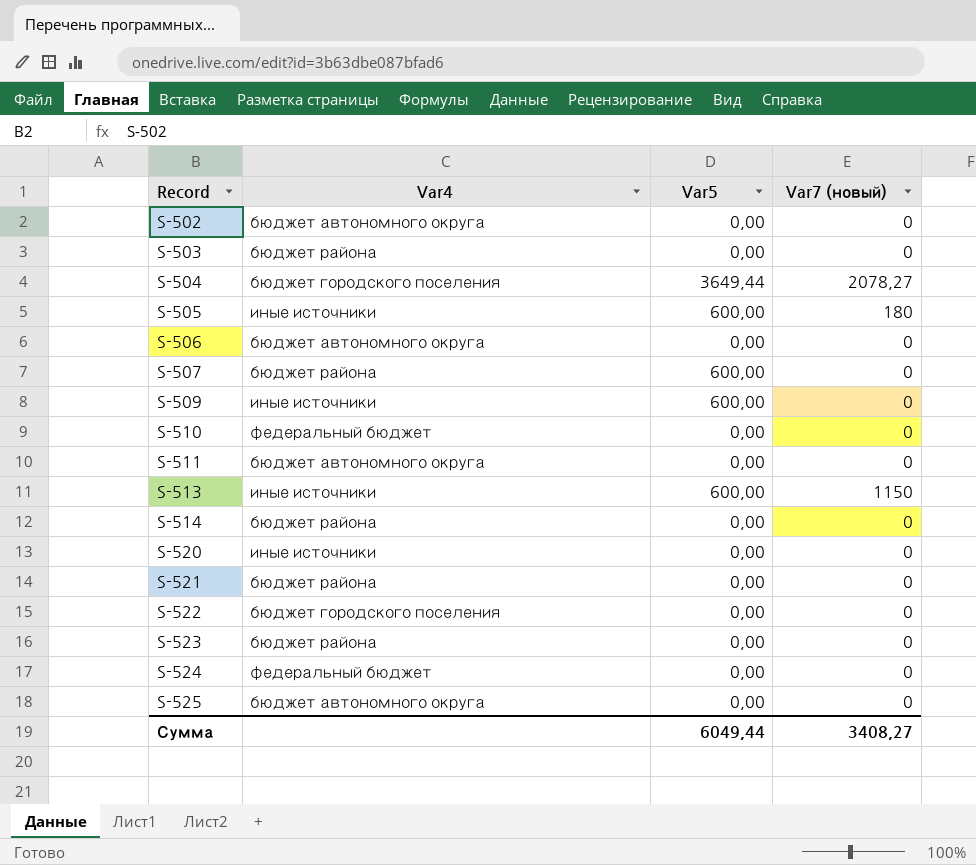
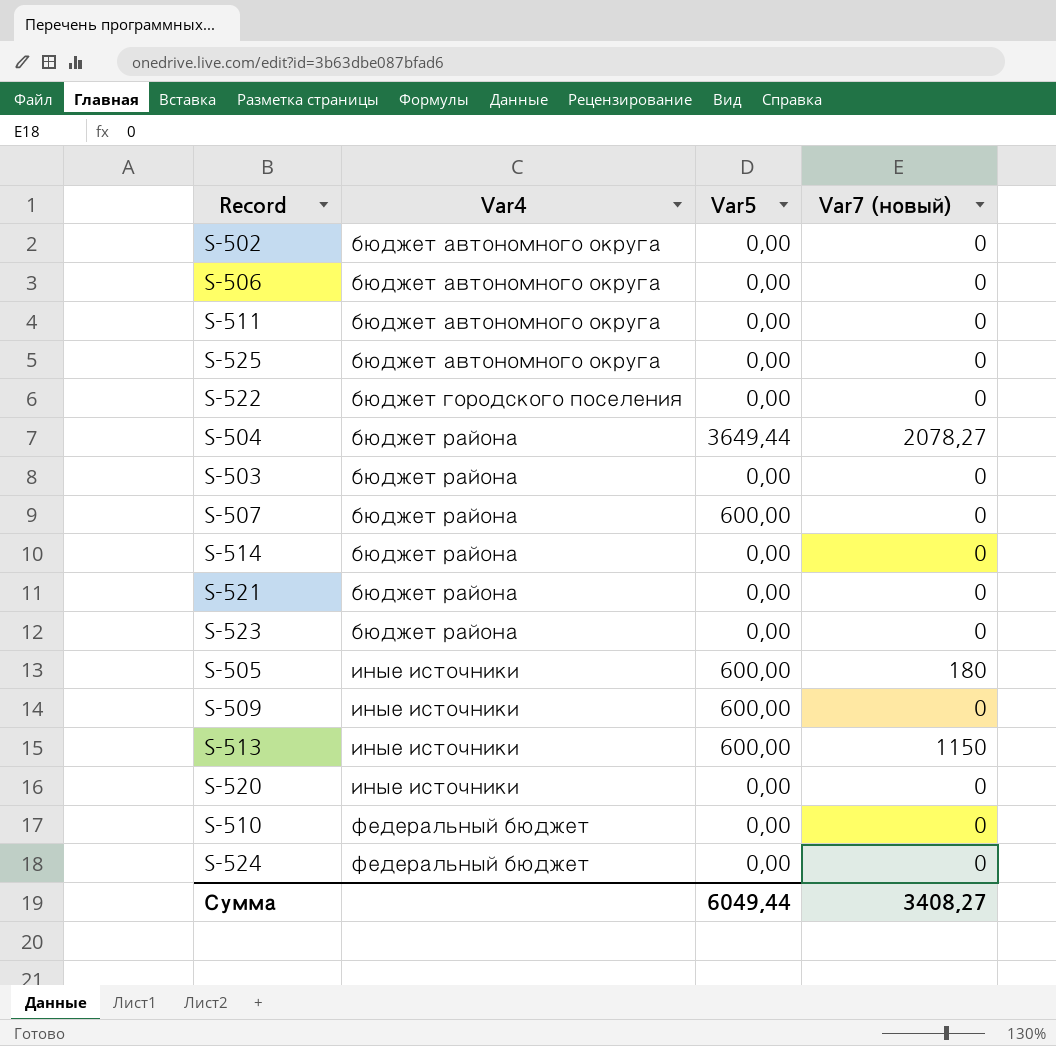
row order: Record ascending -> Var4 ascending
S-504 | Var4: бюджет городского поселения -> бюджет района

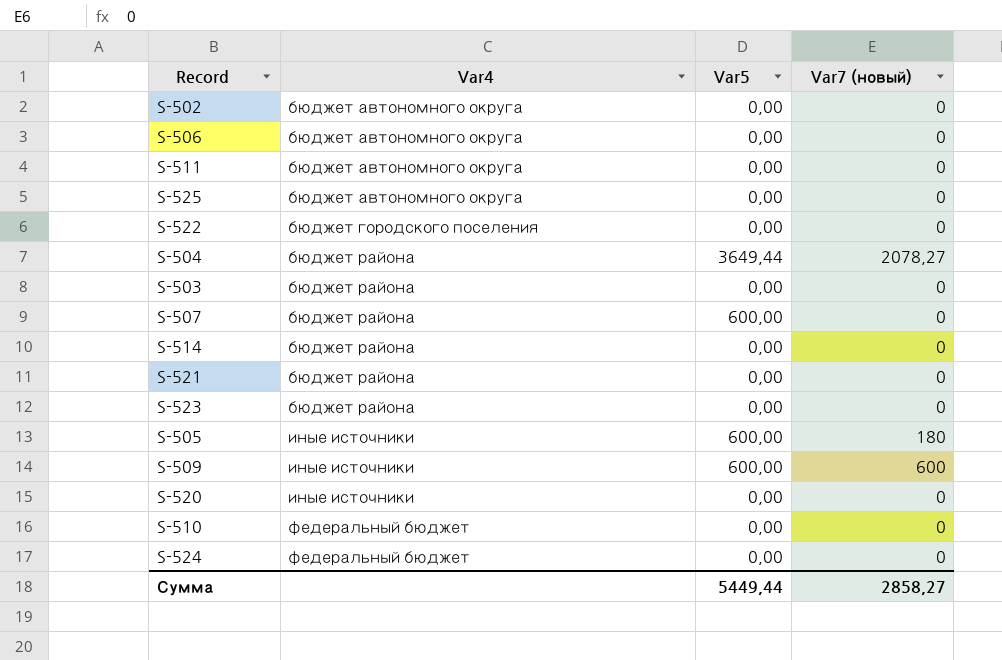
row S-513: иные источники | 600,00 | 1150 -> none
S-509 | Var7 (новый): 0 -> 600
Сумма | Var5: 6049,44 -> 5449,44
Сумма | Var7 (новый): 3408,27 -> 2858,27

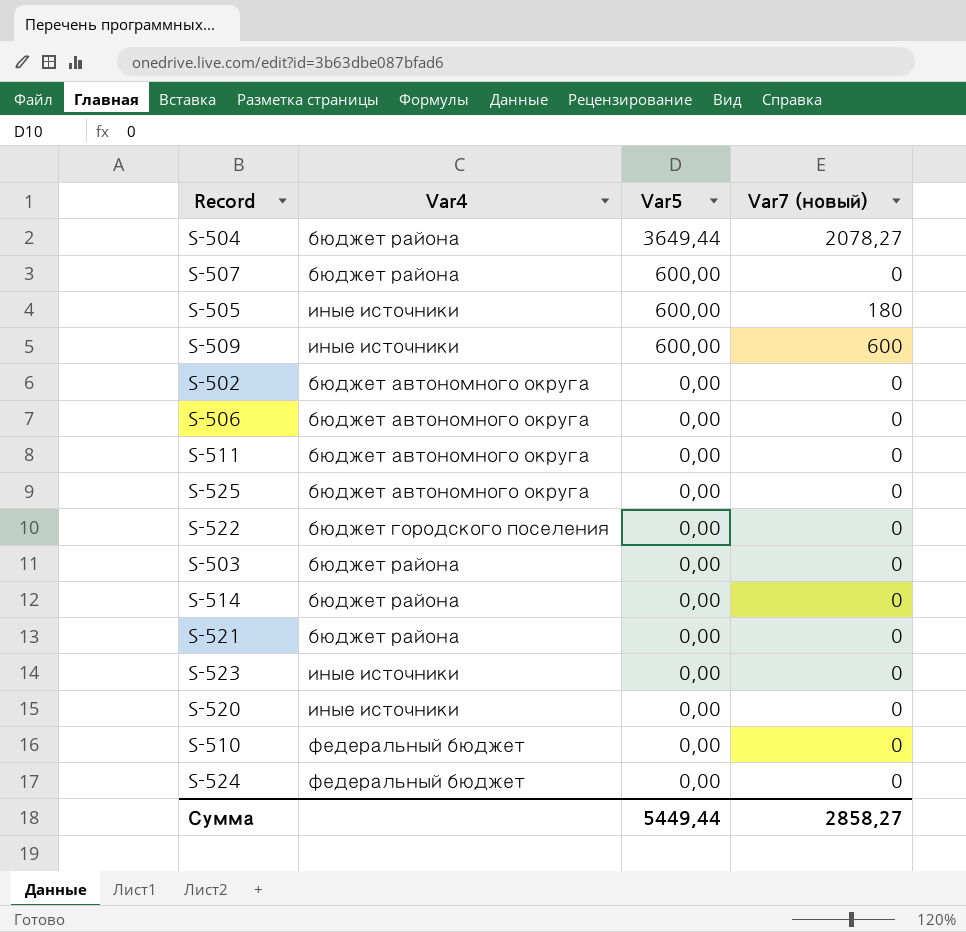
row order: Var4 ascending -> Var5 descending
S-523 | Var4: бюджет района -> иные источники

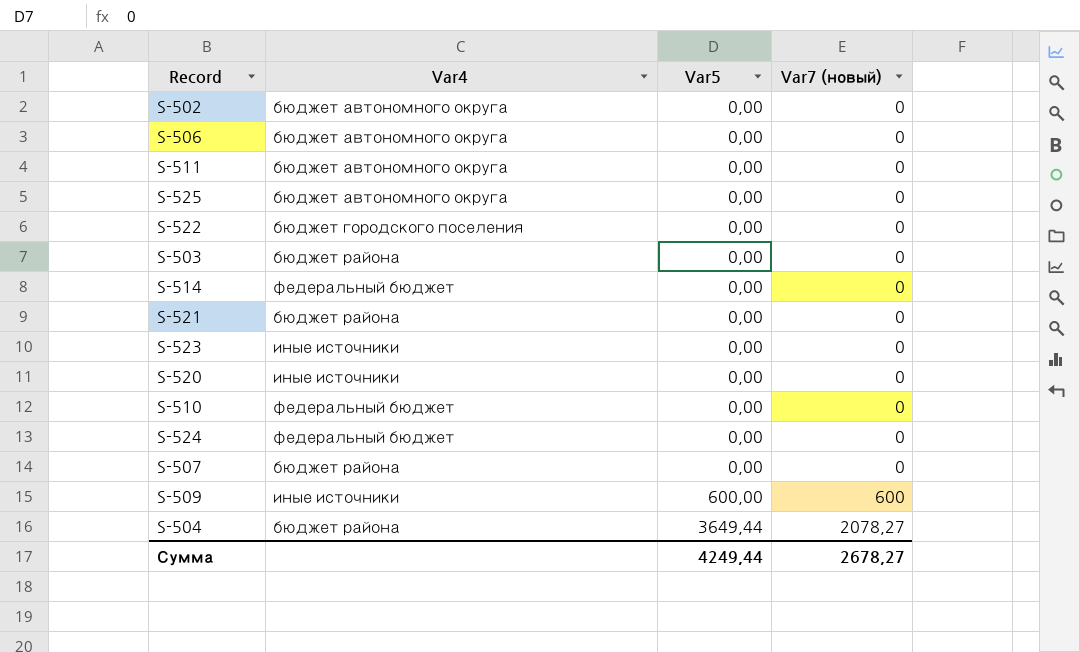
row order: Var5 descending -> Var5 ascending
row S-505: иные источники | 600,00 | 180 -> none
S-514 | Var4: бюджет района -> федеральный бюджет
S-507 | Var5: 600,00 -> 0,00
Сумма | Var5: 5449,44 -> 4249,44
Сумма | Var7 (новый): 2858,27 -> 2678,27

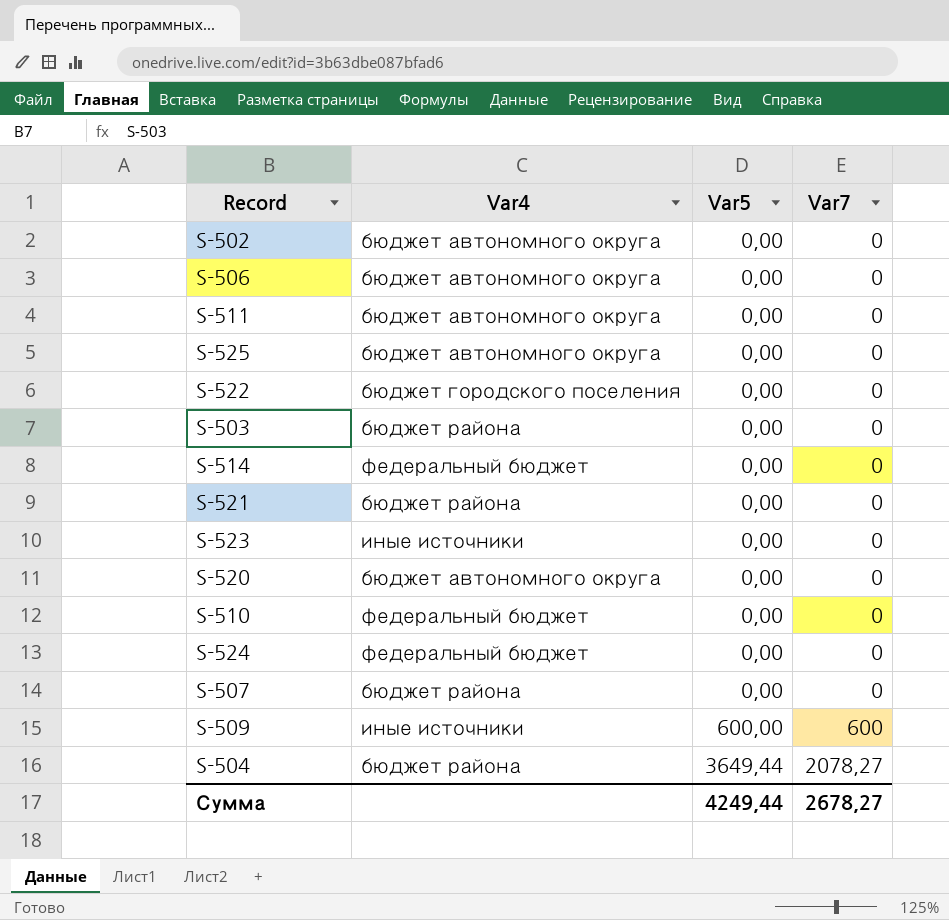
column name: Var7 (новый) -> Var7
S-520 | Var4: иные источники -> бюджет автономного округа

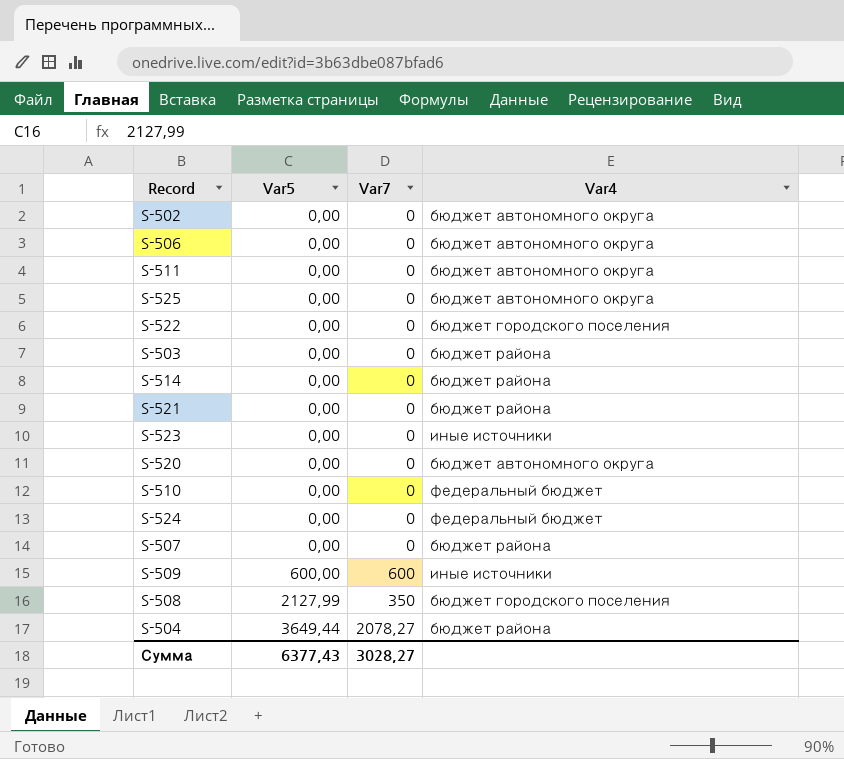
column Var4 | position: 2 -> 4
S-514 | Var4: федеральный бюджет -> бюджет района
row S-508: none -> 2127,99 | 350 | бюджет городского поселения
Сумма | Var5: 4249,44 -> 6377,43
Сумма | Var7: 2678,27 -> 3028,27

